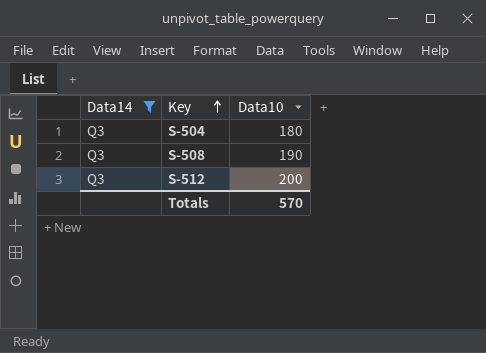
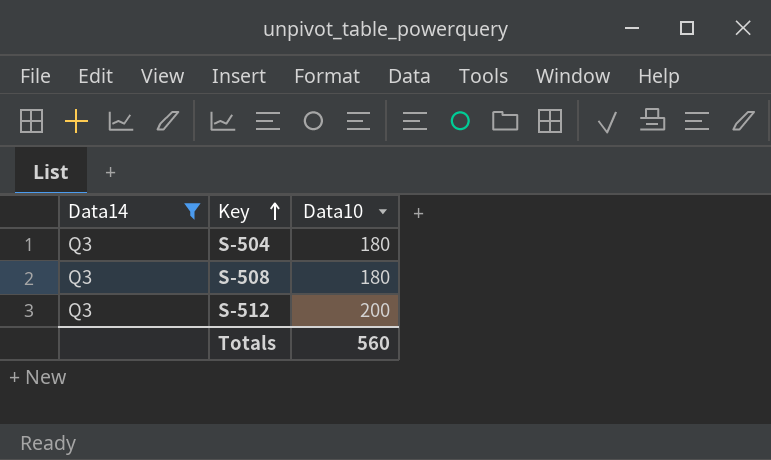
S-508 | Data10: 190 -> 180
Totals | Data10: 570 -> 560

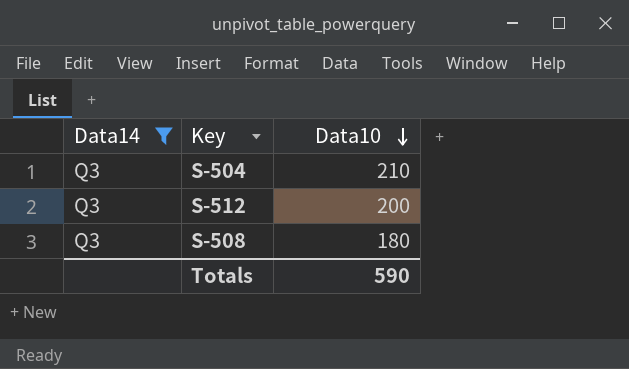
row order: Key ascending -> Data10 descending
S-504 | Data10: 180 -> 210
Totals | Data10: 560 -> 590

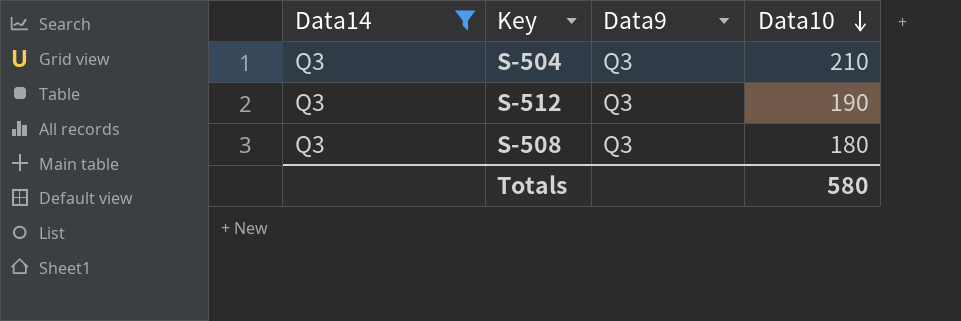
column Data9 | position: none -> 3
S-512 | Data10: 200 -> 190
Totals | Data10: 590 -> 580

